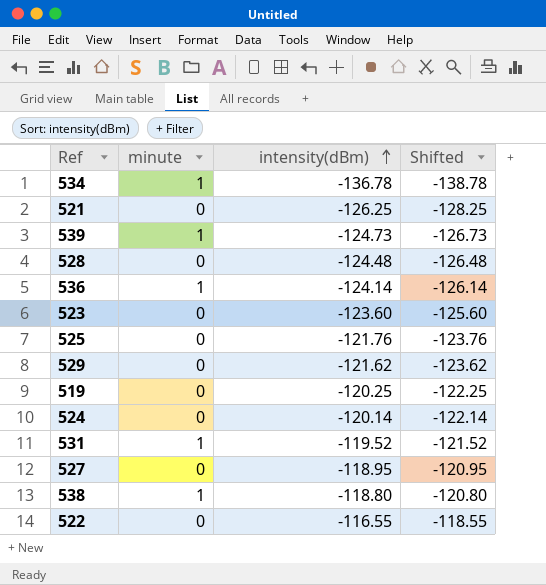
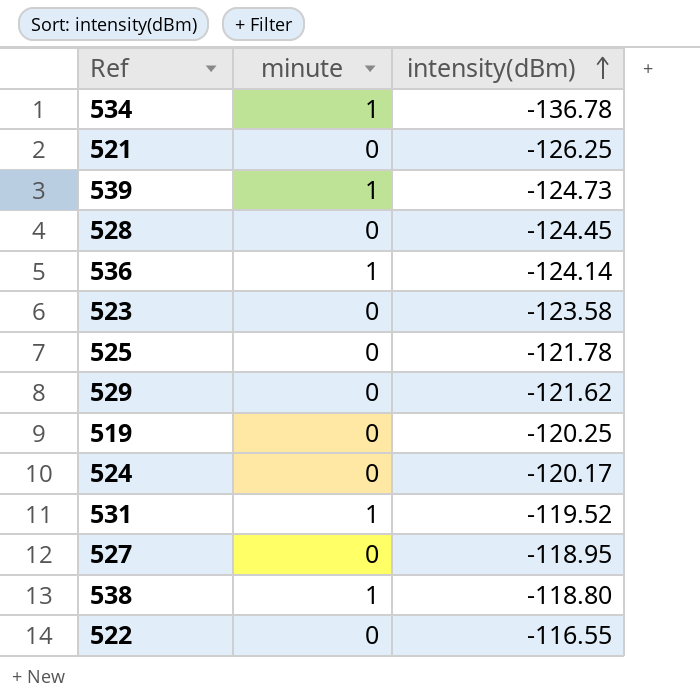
column Shifted | formula: [intensity(dBm)] - 2 -> none
528 | intensity(dBm): -124.48 -> -124.45
523 | intensity(dBm): -123.60 -> -123.58
525 | intensity(dBm): -121.76 -> -121.78
524 | intensity(dBm): -120.14 -> -120.17

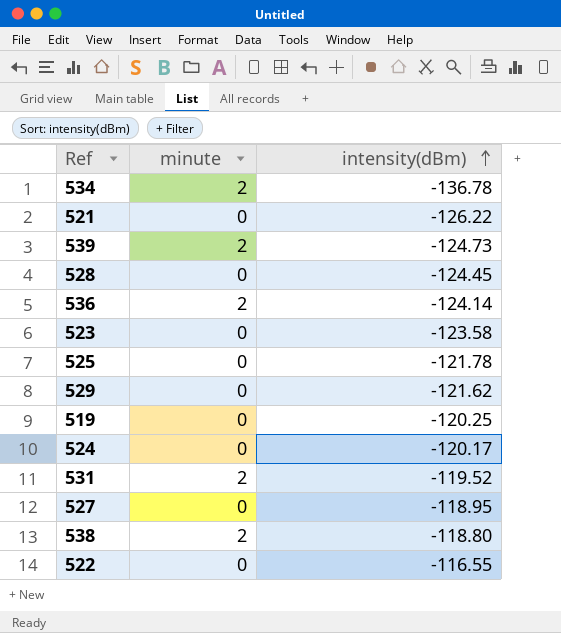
534 | minute: 1 -> 2
521 | intensity(dBm): -126.25 -> -126.22
539 | minute: 1 -> 2
536 | minute: 1 -> 2
531 | minute: 1 -> 2
538 | minute: 1 -> 2

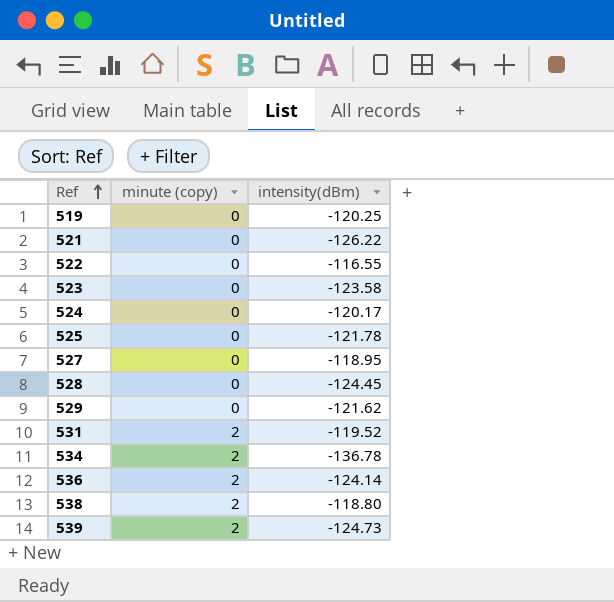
row order: intensity(dBm) ascending -> Ref ascending
column name: minute -> minute (copy)

